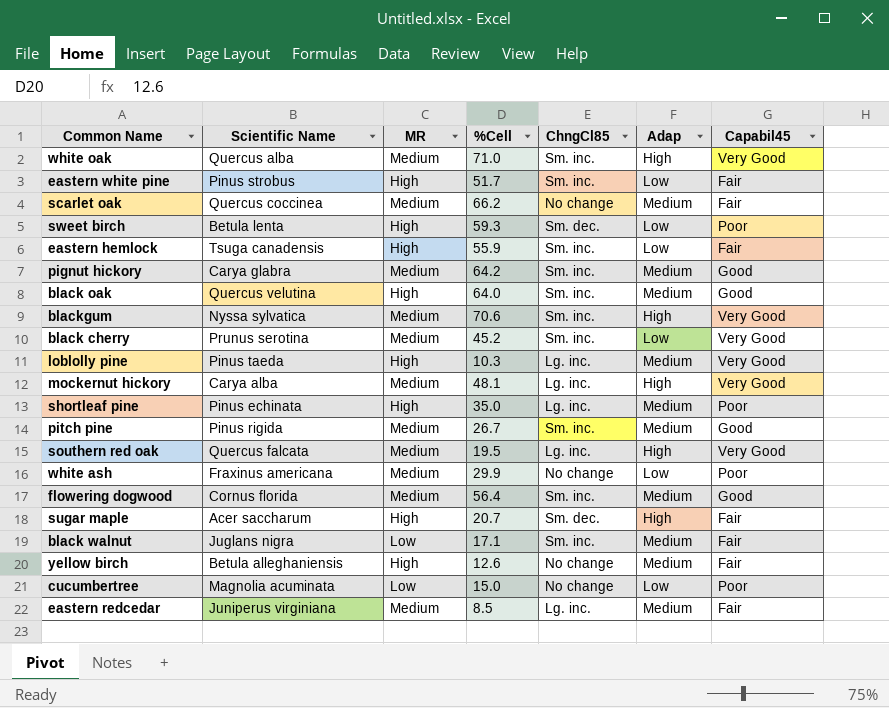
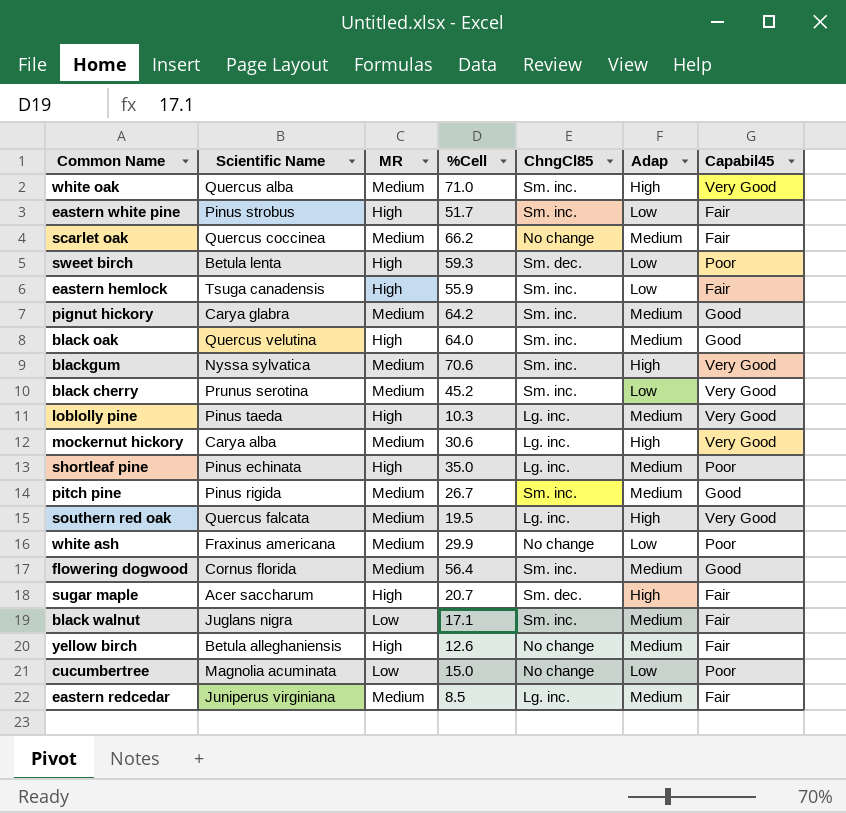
mockernut hickory | %Cell: 48.1 -> 30.6

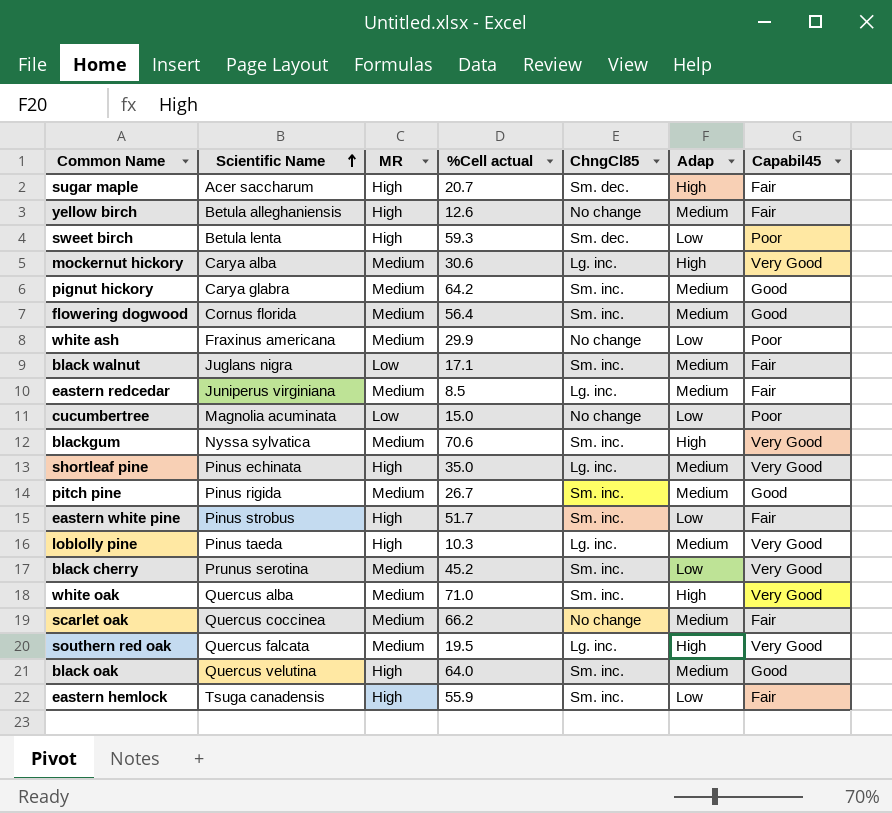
row order: none -> Scientific Name ascending
column name: %Cell -> %Cell actual
shortleaf pine | Capabil45: Poor -> Very Good

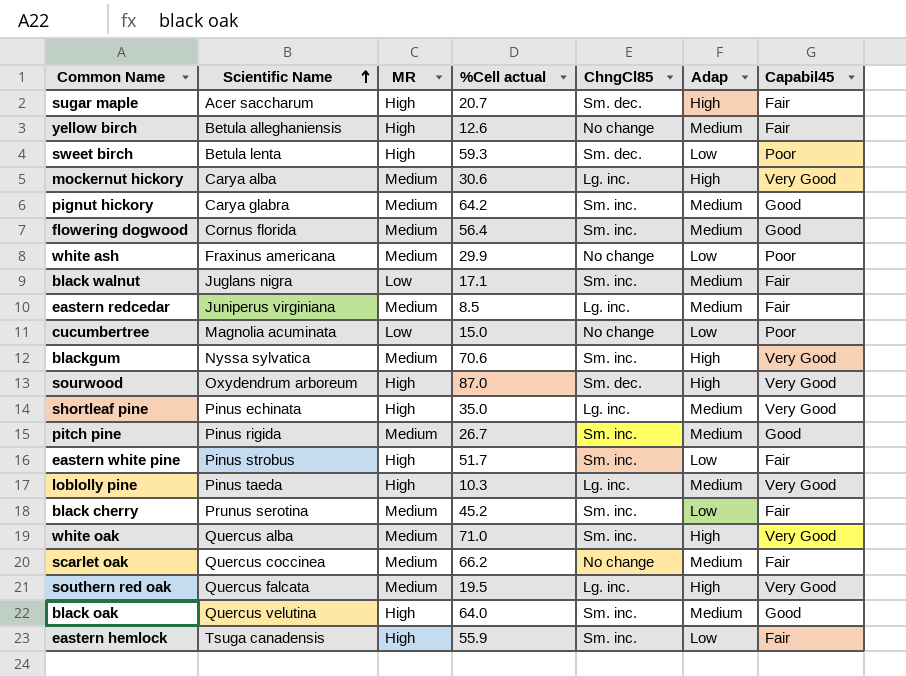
row sourwood: none -> Oxydendrum arboreum | High | 87.0 | Sm. dec. | High | Very Good
black cherry | Capabil45: Very Good -> Fair

